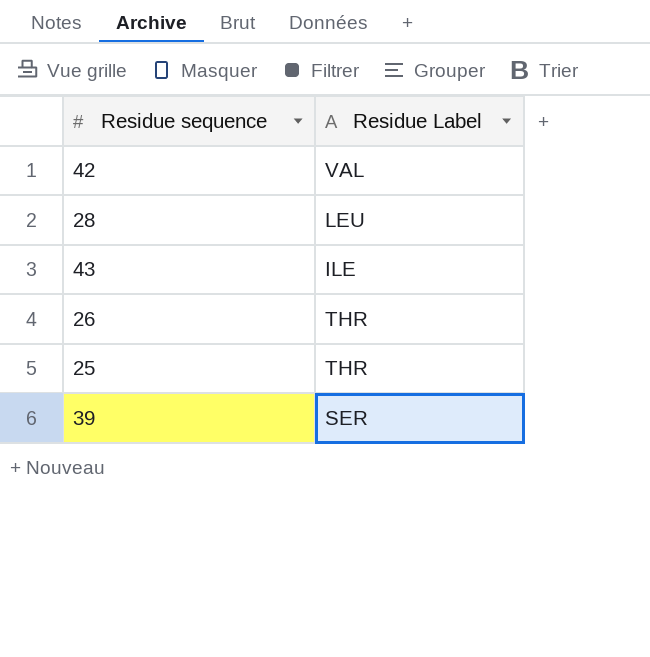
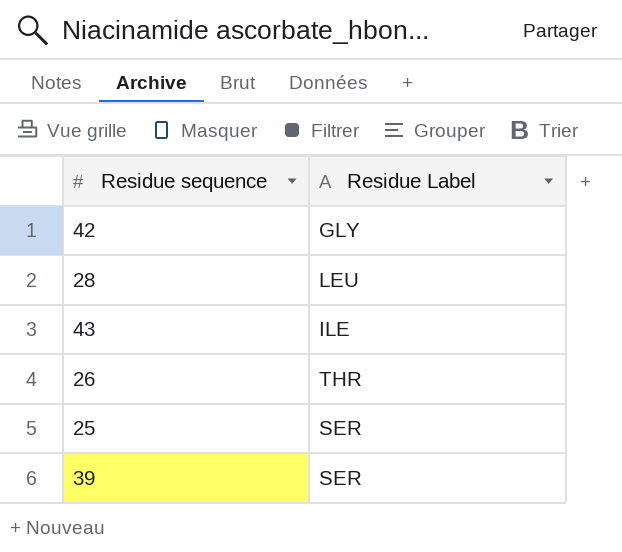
42 | Residue Label: VAL -> GLY
25 | Residue Label: THR -> SER

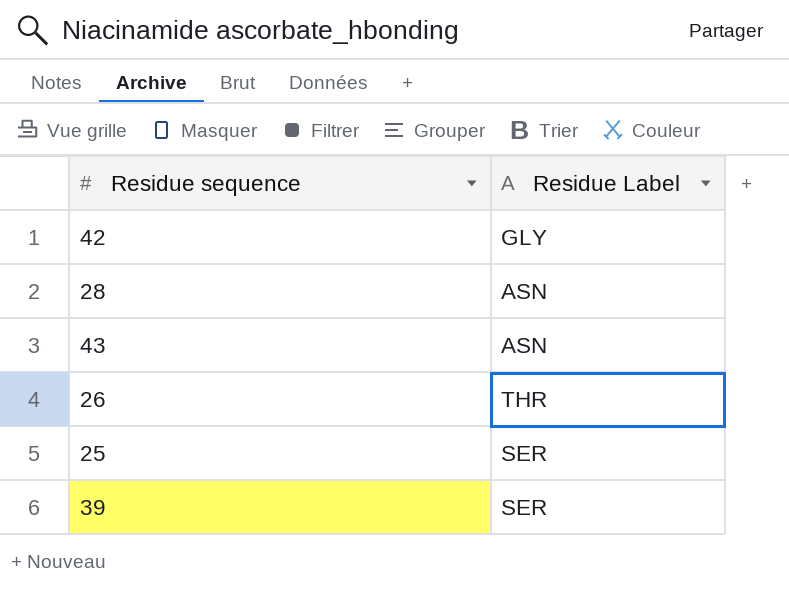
28 | Residue Label: LEU -> ASN
43 | Residue Label: ILE -> ASN

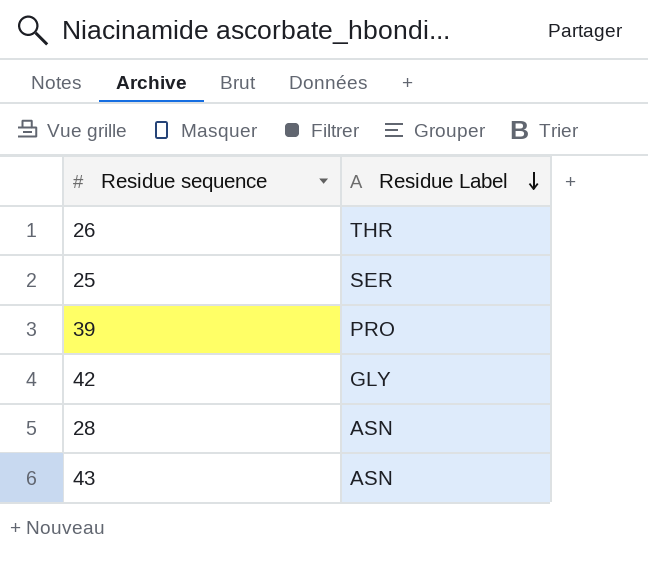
row order: none -> Residue Label descending
39 | Residue Label: SER -> PRO

